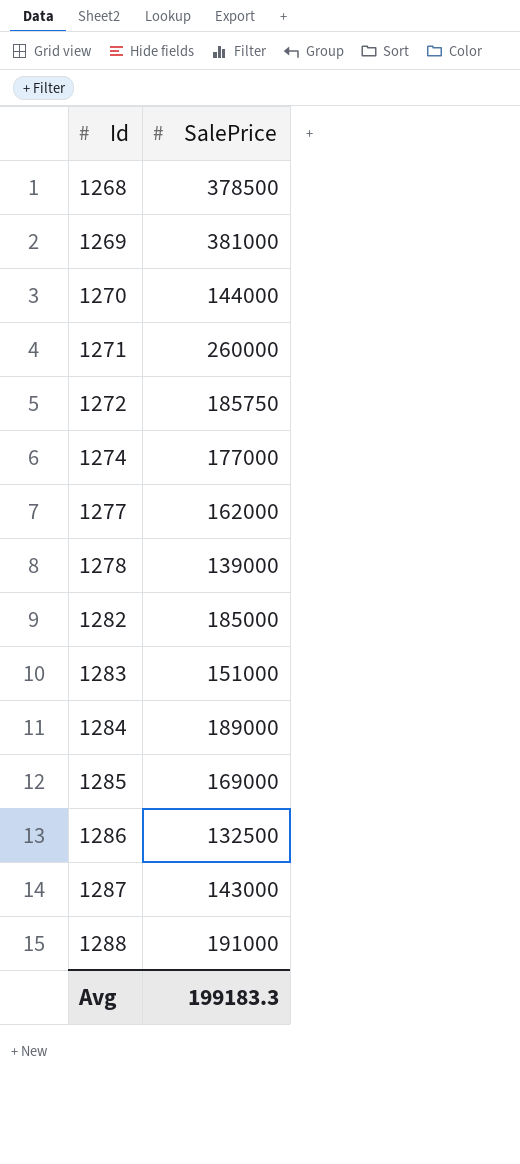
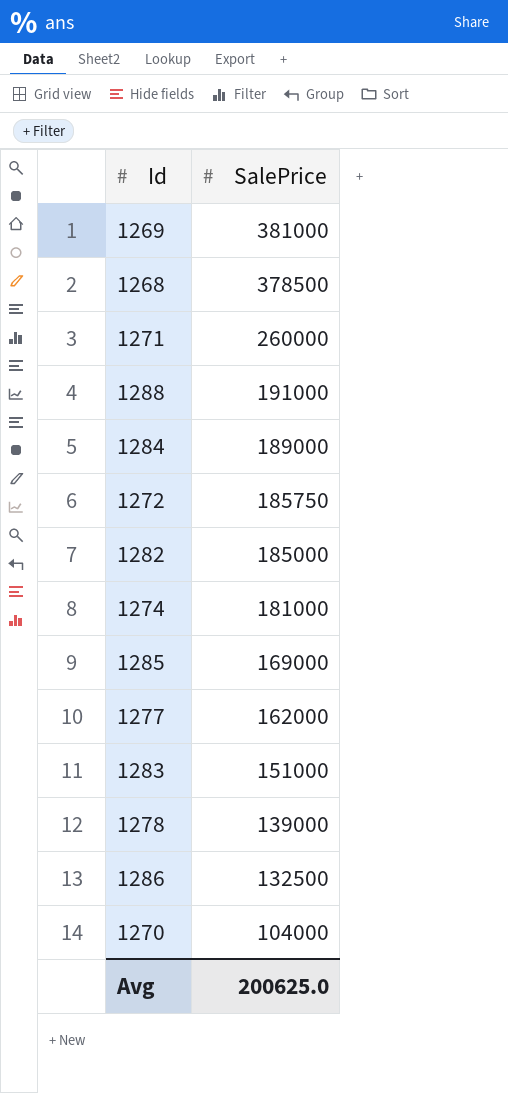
row order: Id ascending -> SalePrice descending
row 1287: 143000 -> none
1274 | SalePrice: 177000 -> 181000
1270 | SalePrice: 144000 -> 104000
Avg | SalePrice: 199183.3 -> 200625.0

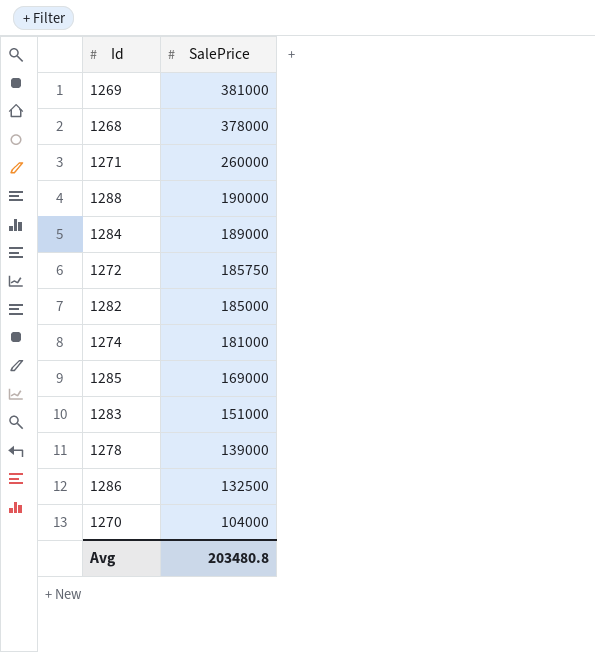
row 1277: 162000 -> none
1268 | SalePrice: 378500 -> 378000
1288 | SalePrice: 191000 -> 190000
Avg | SalePrice: 200625.0 -> 203480.8

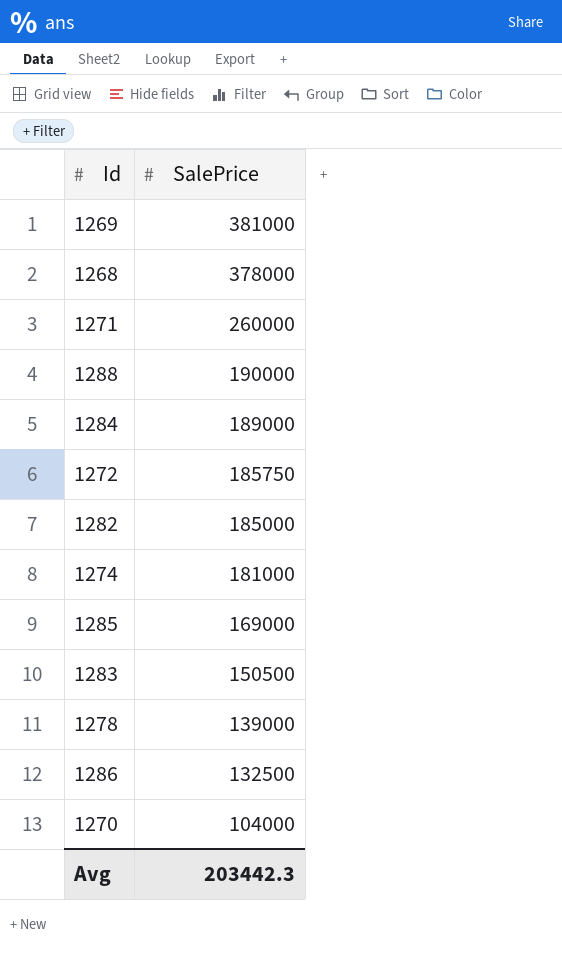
1283 | SalePrice: 151000 -> 150500
Avg | SalePrice: 203480.8 -> 203442.3

